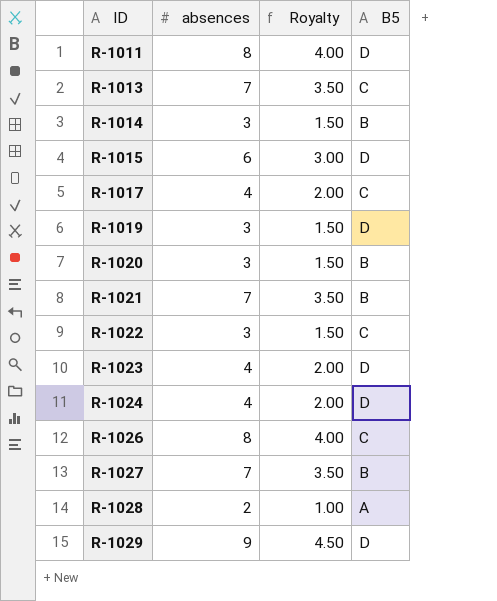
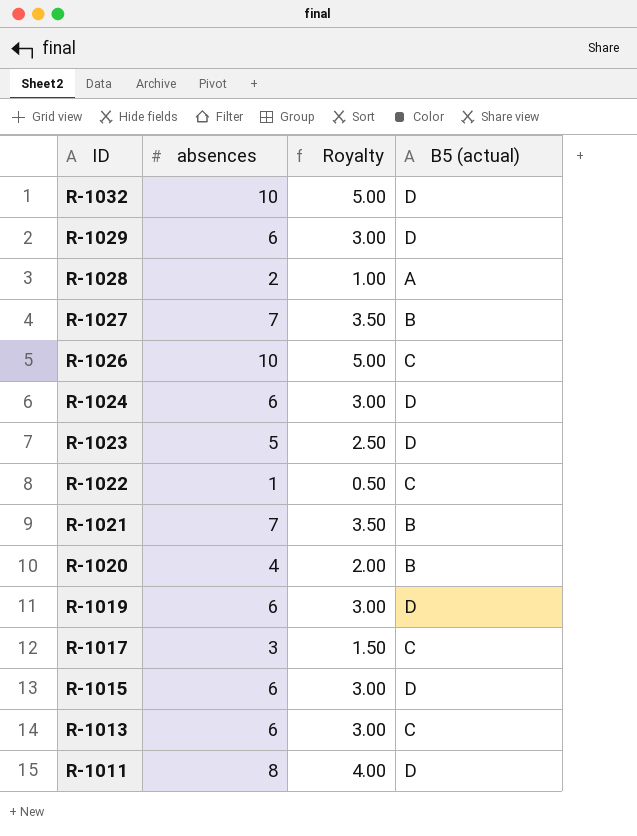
row order: ID ascending -> ID descending
column name: B5 -> B5 (actual)
row R-1014: 3 | 1.50 | B -> none
row R-1032: none -> 10 | 5.00 | D
R-1029 | absences: 9 -> 6
R-1029 | Royalty: 4.50 -> 3.00
R-1026 | absences: 8 -> 10
R-1026 | Royalty: 4.00 -> 5.00
R-1024 | absences: 4 -> 6
R-1024 | Royalty: 2.00 -> 3.00
R-1023 | absences: 4 -> 5
R-1023 | Royalty: 2.00 -> 2.50
R-1022 | absences: 3 -> 1
R-1022 | Royalty: 1.50 -> 0.50
R-1020 | absences: 3 -> 4
R-1020 | Royalty: 1.50 -> 2.00
R-1019 | absences: 3 -> 6
R-1019 | Royalty: 1.50 -> 3.00
R-1017 | absences: 4 -> 3
R-1017 | Royalty: 2.00 -> 1.50
R-1013 | absences: 7 -> 6
R-1013 | Royalty: 3.50 -> 3.00

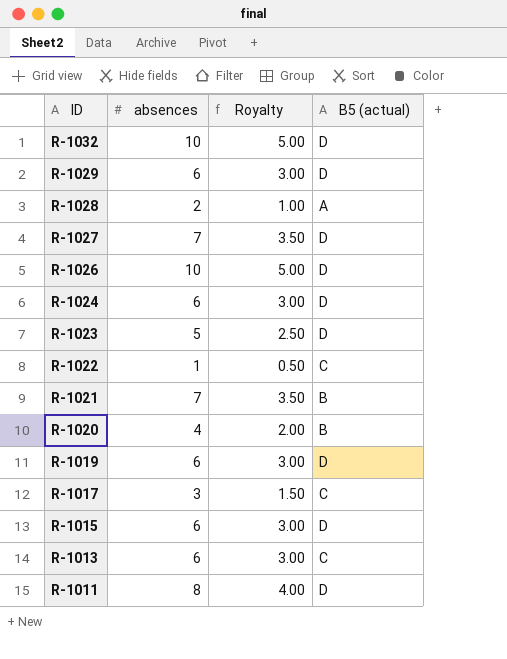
R-1027 | B5 (actual): B -> D
R-1026 | B5 (actual): C -> D

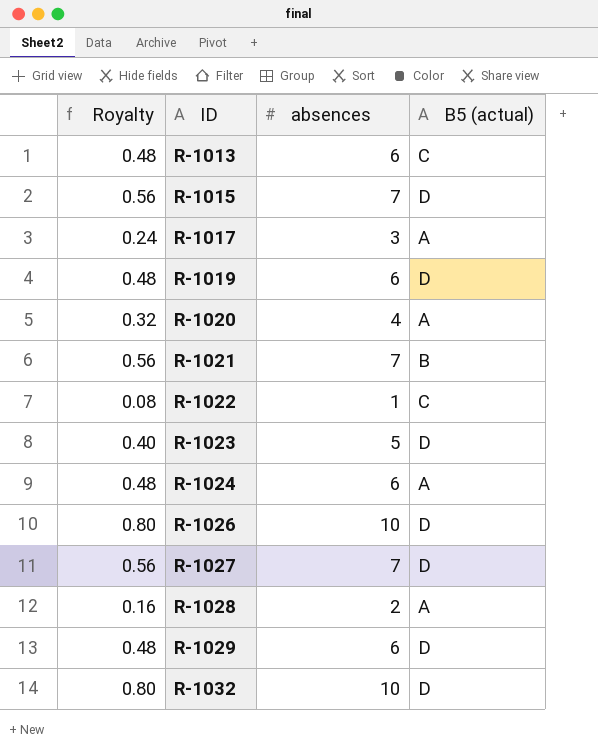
row order: ID descending -> ID ascending
column Royalty | formula: [absences] * 0.5 -> [absences] * 0.08
column Royalty | position: 3 -> 1
row R-1011: 8 | 4.00 | D -> none
R-1015 | absences: 6 -> 7
R-1017 | B5 (actual): C -> A
R-1020 | B5 (actual): B -> A
R-1024 | B5 (actual): D -> A

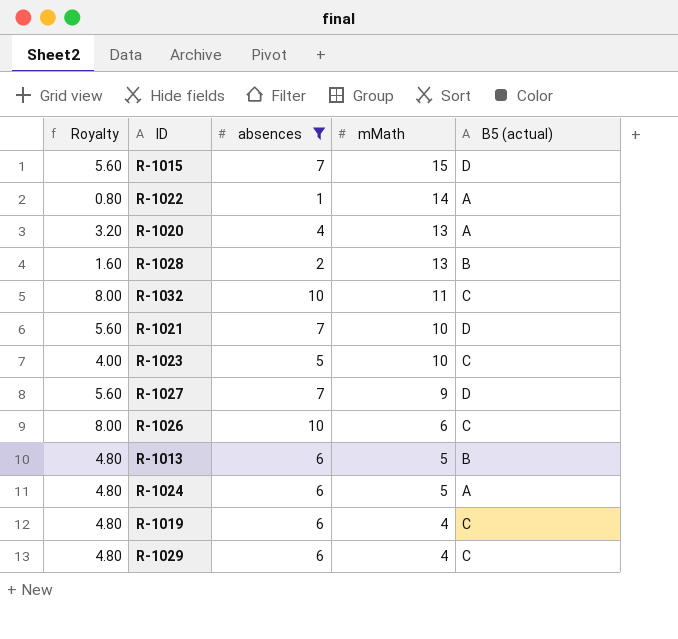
filter: none -> absences != 3
row order: ID ascending -> mMath descending
column Royalty | formula: [absences] * 0.08 -> [absences] * 0.8
column mMath | position: none -> 4
R-1022 | B5 (actual): C -> A
R-1028 | B5 (actual): A -> B
R-1032 | B5 (actual): D -> C
R-1021 | B5 (actual): B -> D
R-1023 | B5 (actual): D -> C
R-1026 | B5 (actual): D -> C
R-1013 | B5 (actual): C -> B
R-1019 | B5 (actual): D -> C
R-1029 | B5 (actual): D -> C

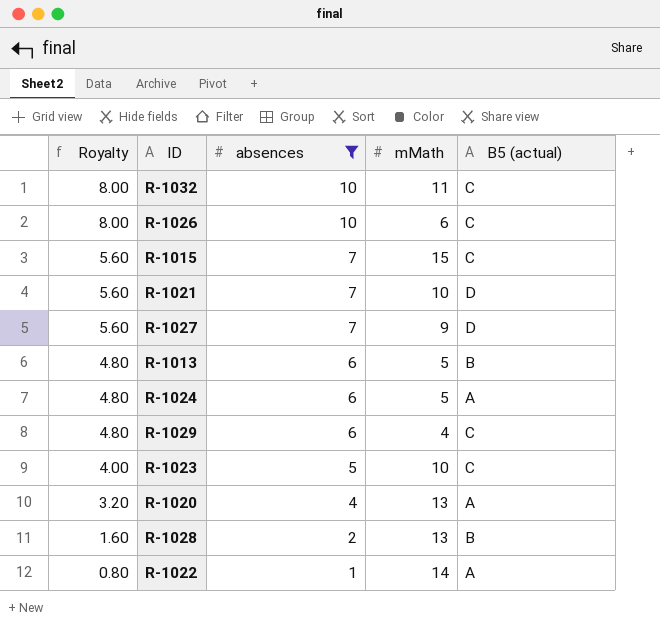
row order: mMath descending -> Royalty descending
row R-1019: 4.80 | 6 | 4 | C -> none
R-1015 | B5 (actual): D -> C

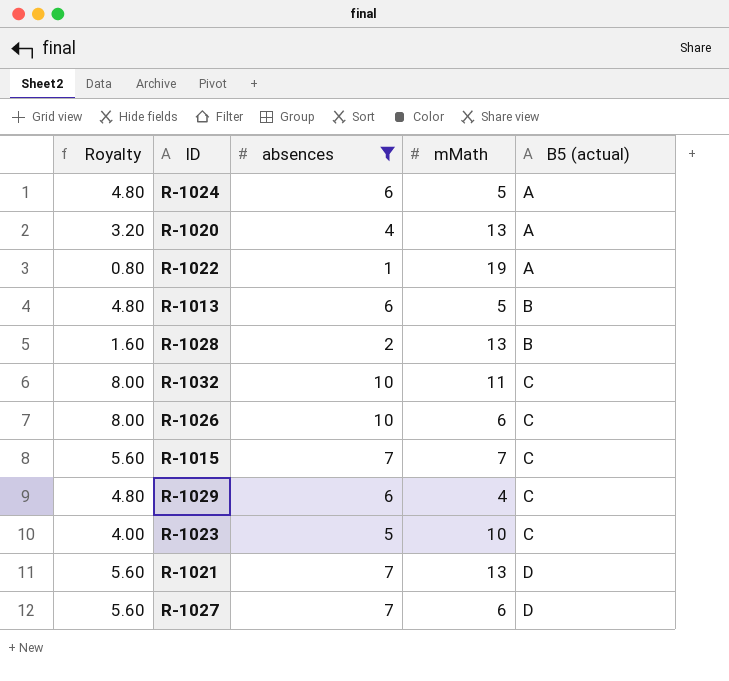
row order: Royalty descending -> B5 (actual) ascending
R-1022 | mMath: 14 -> 19
R-1015 | mMath: 15 -> 7
R-1021 | mMath: 10 -> 13
R-1027 | mMath: 9 -> 6

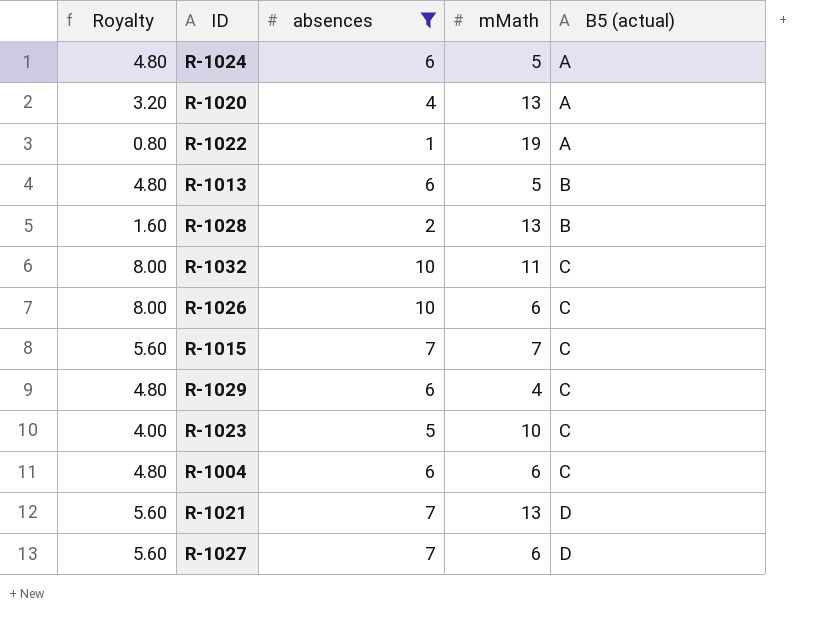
row R-1004: none -> 4.80 | 6 | 6 | C

